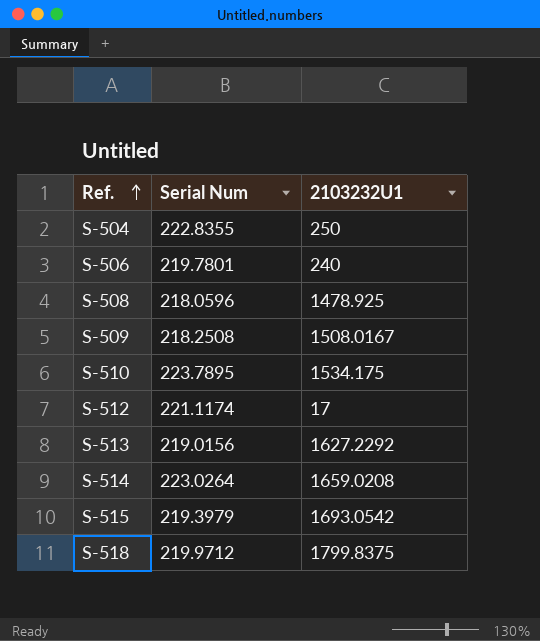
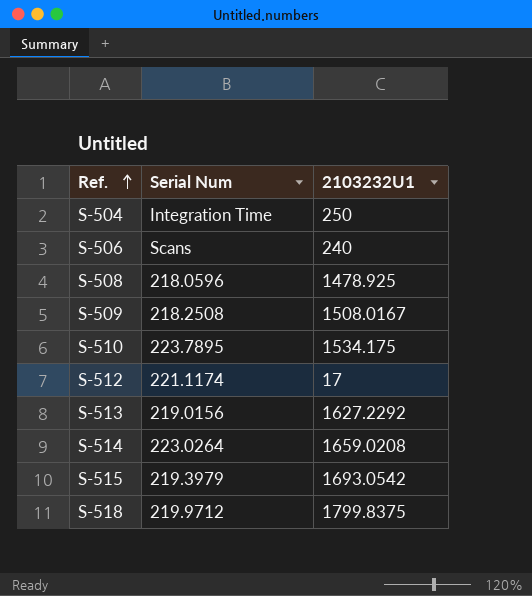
S-504 | Serial Num: 222.8355 -> Integration Time
S-506 | Serial Num: 219.7801 -> Scans

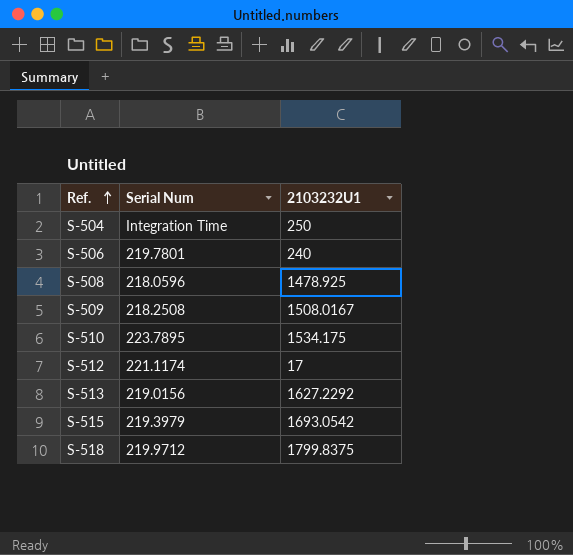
row S-514: 223.0264 | 1659.0208 -> none
S-506 | Serial Num: Scans -> 219.7801

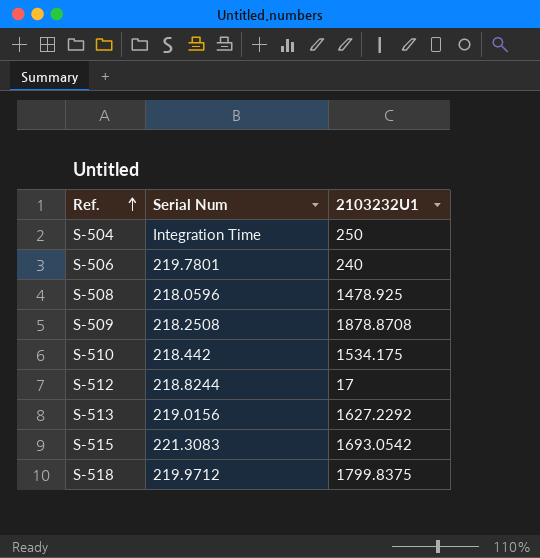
S-509 | 2103232U1: 1508.0167 -> 1878.8708
S-510 | Serial Num: 223.7895 -> 218.442
S-512 | Serial Num: 221.1174 -> 218.8244
S-515 | Serial Num: 219.3979 -> 221.3083

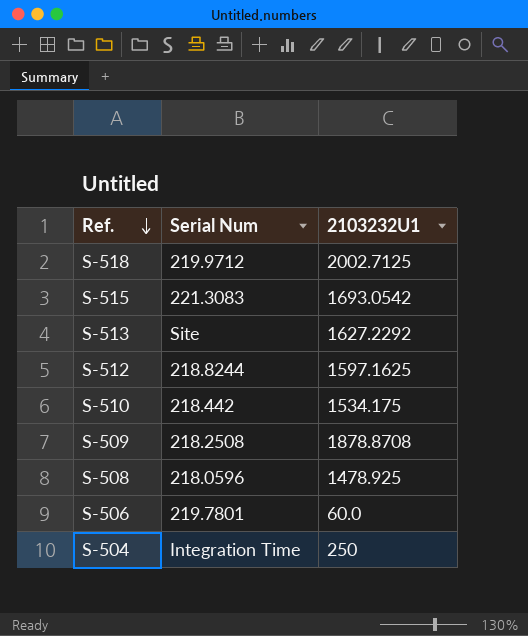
row order: Ref. ascending -> Ref. descending
S-518 | 2103232U1: 1799.8375 -> 2002.7125
S-513 | Serial Num: 219.0156 -> Site
S-512 | 2103232U1: 17 -> 1597.1625
S-506 | 2103232U1: 240 -> 60.0

